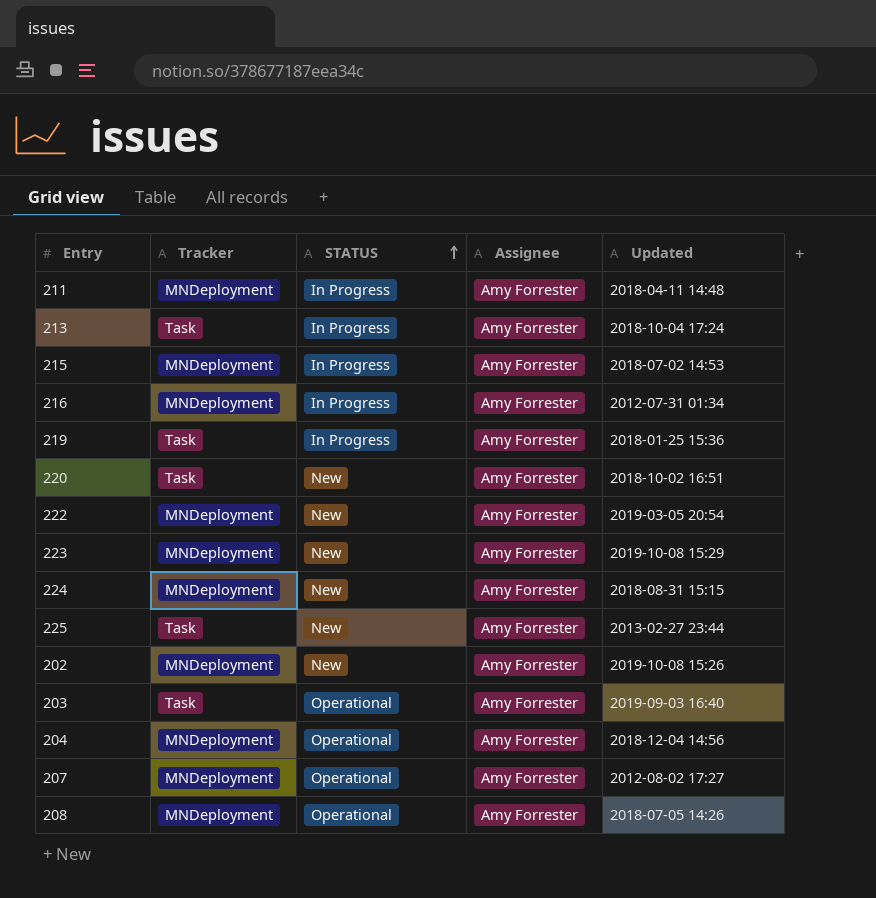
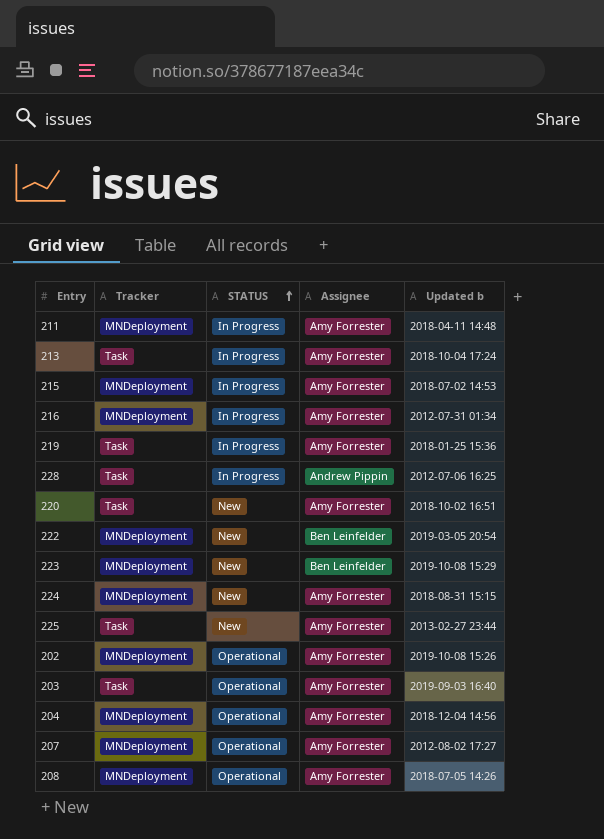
column name: Updated -> Updated b
row 228: none -> Task | In Progress | Andrew Pippin | 2012-07-06 16:25
222 | Assignee: Amy Forrester -> Ben Leinfelder
223 | Assignee: Amy Forrester -> Ben Leinfelder
202 | STATUS: New -> Operational

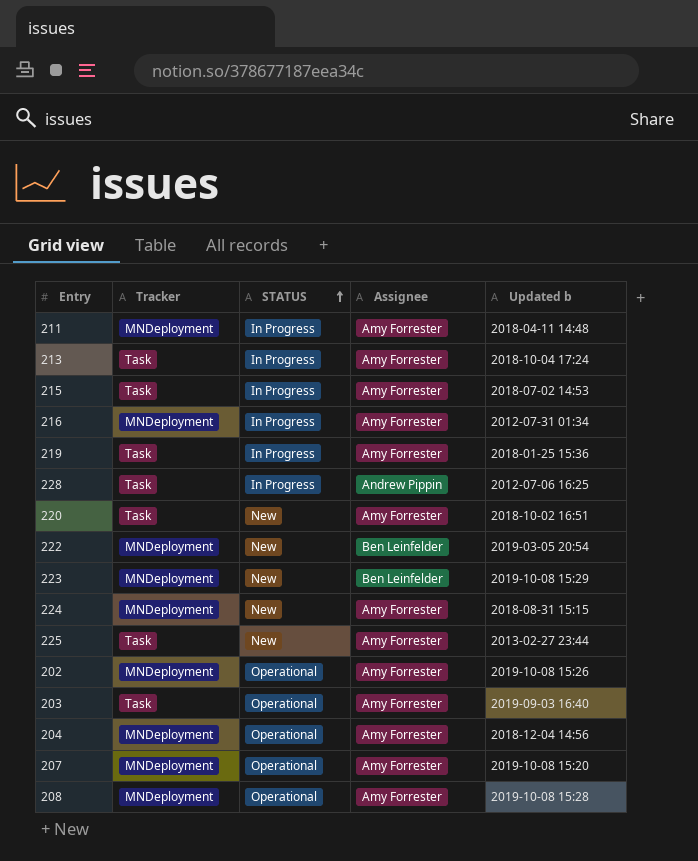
215 | Tracker: MNDeployment -> Task
207 | Updated b: 2012-08-02 17:27 -> 2019-10-08 15:20
208 | Updated b: 2018-07-05 14:26 -> 2019-10-08 15:28

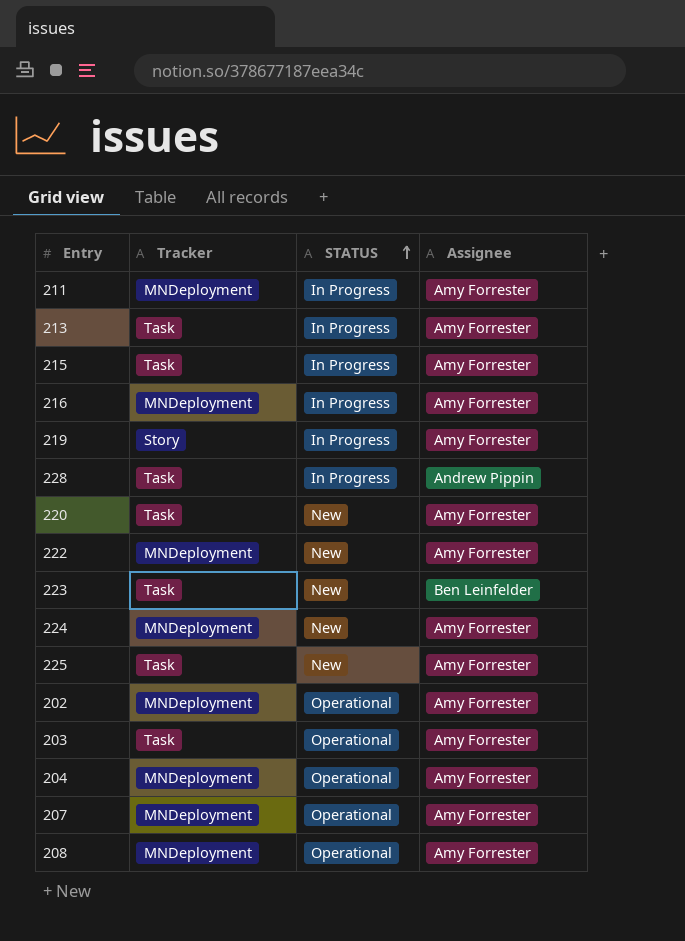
column Updated b | position: 5 -> none
219 | Tracker: Task -> Story
222 | Assignee: Ben Leinfelder -> Amy Forrester
223 | Tracker: MNDeployment -> Task

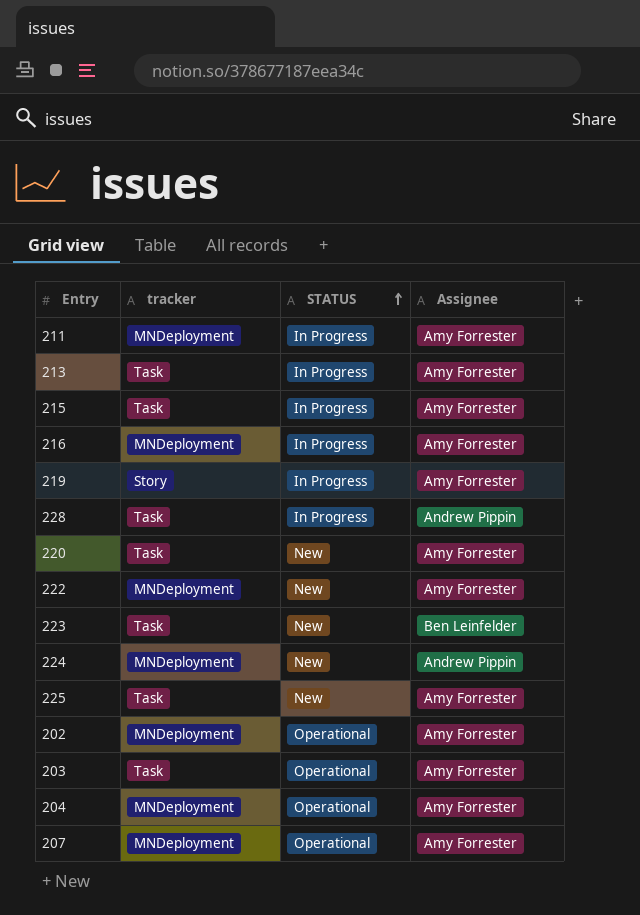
column name: Tracker -> tracker
row 208: MNDeployment | Operational | Amy Forrester -> none
224 | Assignee: Amy Forrester -> Andrew Pippin

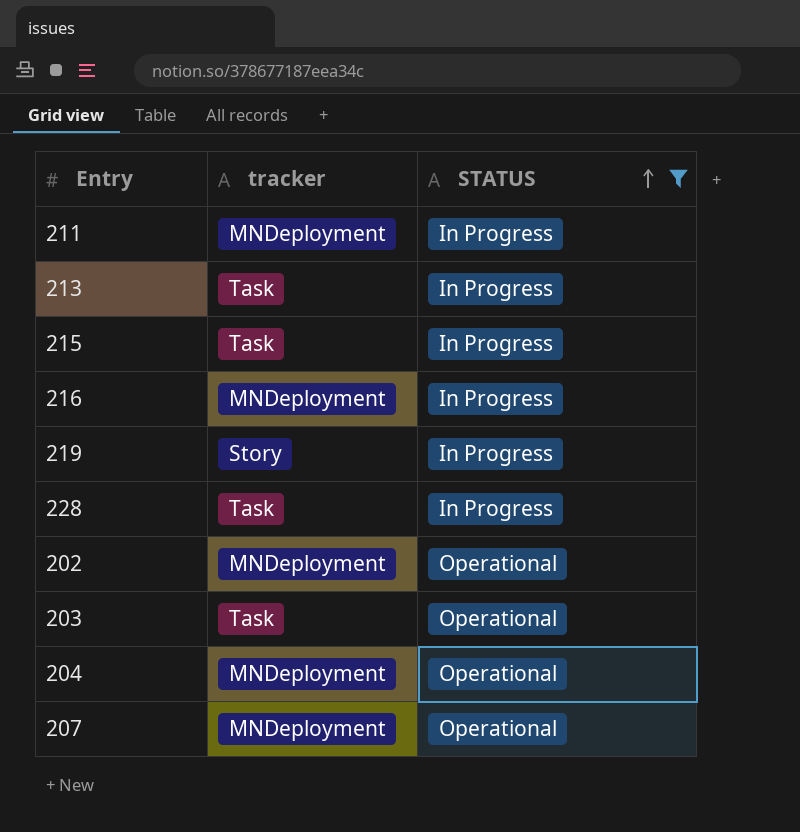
filter: none -> STATUS != New
column Assignee | position: 4 -> none

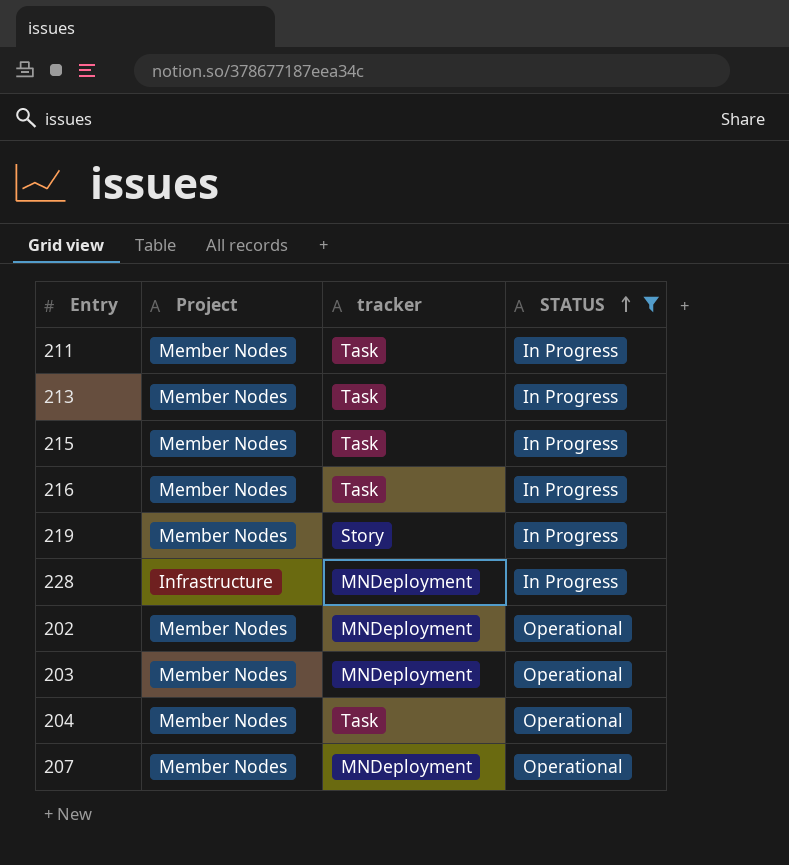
column Project | position: none -> 2
211 | tracker: MNDeployment -> Task
216 | tracker: MNDeployment -> Task
228 | tracker: Task -> MNDeployment
203 | tracker: Task -> MNDeployment
204 | tracker: MNDeployment -> Task

